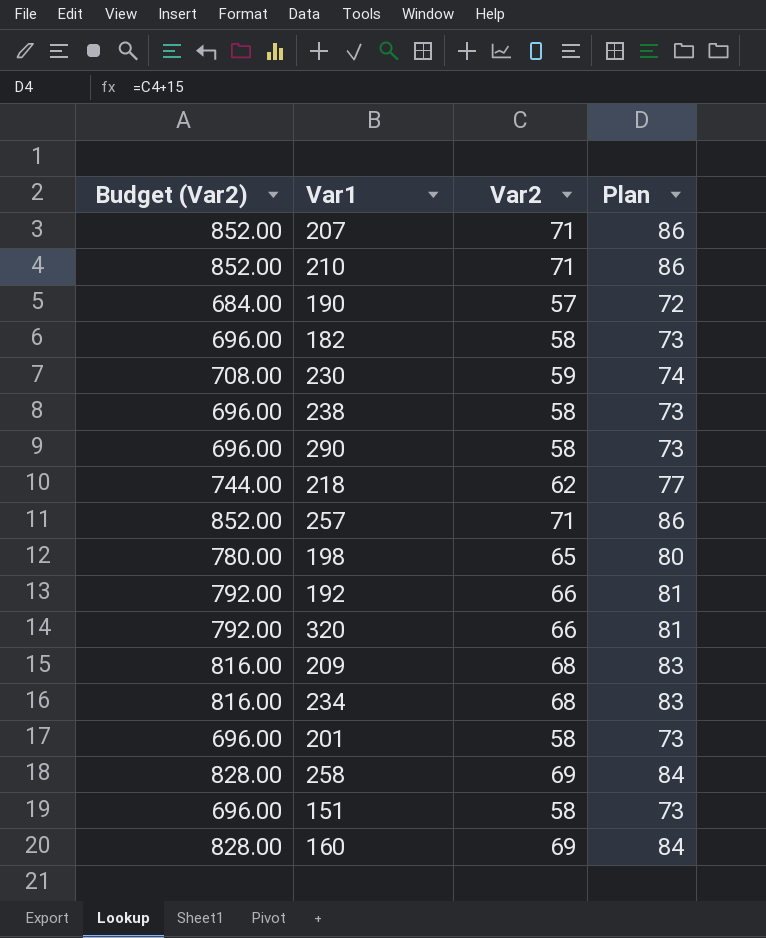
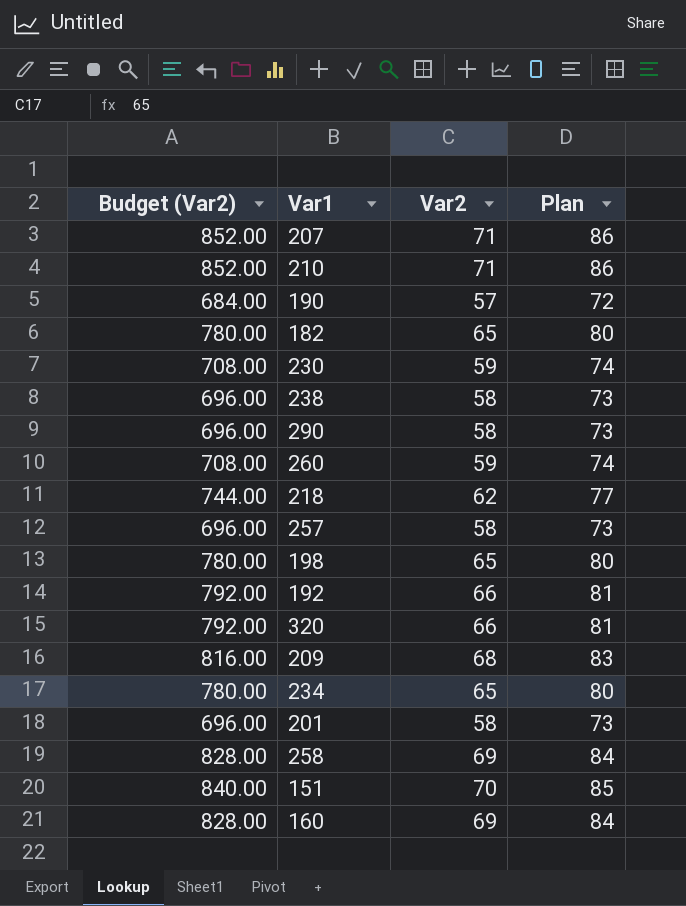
182 | Budget (Var2): 696.00 -> 780.00
182 | Var2: 58 -> 65
182 | Plan: 73 -> 80
row 260: none -> 708.00 | 59 | 74
257 | Budget (Var2): 852.00 -> 696.00
257 | Var2: 71 -> 58
257 | Plan: 86 -> 73
234 | Budget (Var2): 816.00 -> 780.00
234 | Var2: 68 -> 65
234 | Plan: 83 -> 80
151 | Budget (Var2): 696.00 -> 840.00
151 | Var2: 58 -> 70
151 | Plan: 73 -> 85

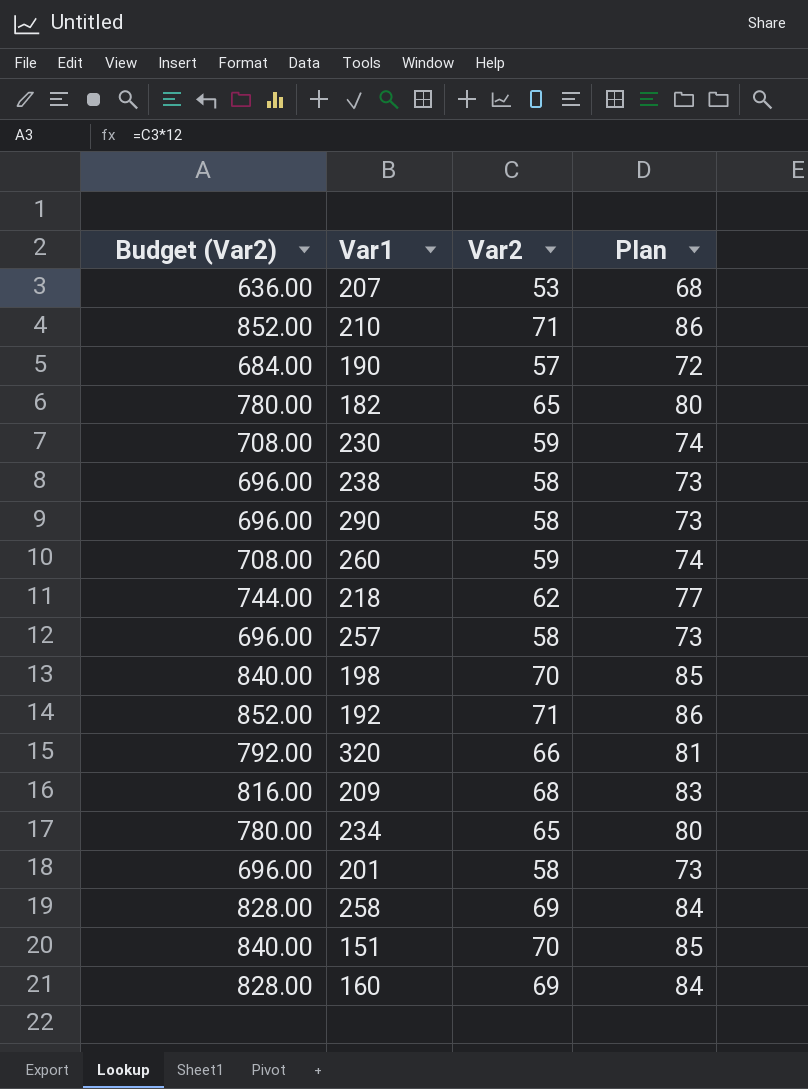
207 | Budget (Var2): 852.00 -> 636.00
207 | Var2: 71 -> 53
207 | Plan: 86 -> 68
198 | Budget (Var2): 780.00 -> 840.00
198 | Var2: 65 -> 70
198 | Plan: 80 -> 85
192 | Budget (Var2): 792.00 -> 852.00
192 | Var2: 66 -> 71
192 | Plan: 81 -> 86

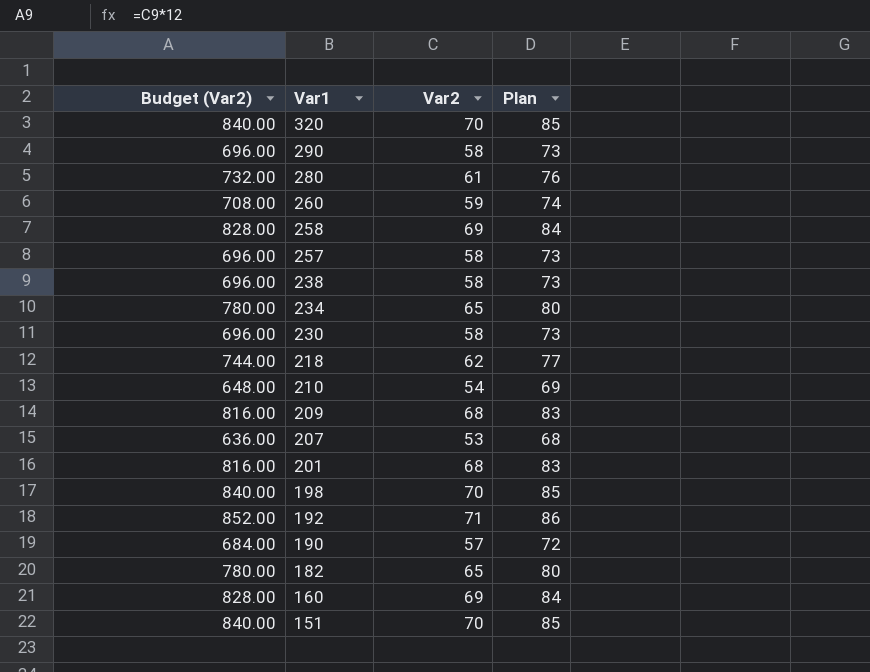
row order: none -> Var1 descending
320 | Budget (Var2): 792.00 -> 840.00
320 | Var2: 66 -> 70
320 | Plan: 81 -> 85
row 280: none -> 732.00 | 61 | 76
230 | Budget (Var2): 708.00 -> 696.00
230 | Var2: 59 -> 58
230 | Plan: 74 -> 73
210 | Budget (Var2): 852.00 -> 648.00
210 | Var2: 71 -> 54
210 | Plan: 86 -> 69
201 | Budget (Var2): 696.00 -> 816.00
201 | Var2: 58 -> 68
201 | Plan: 73 -> 83

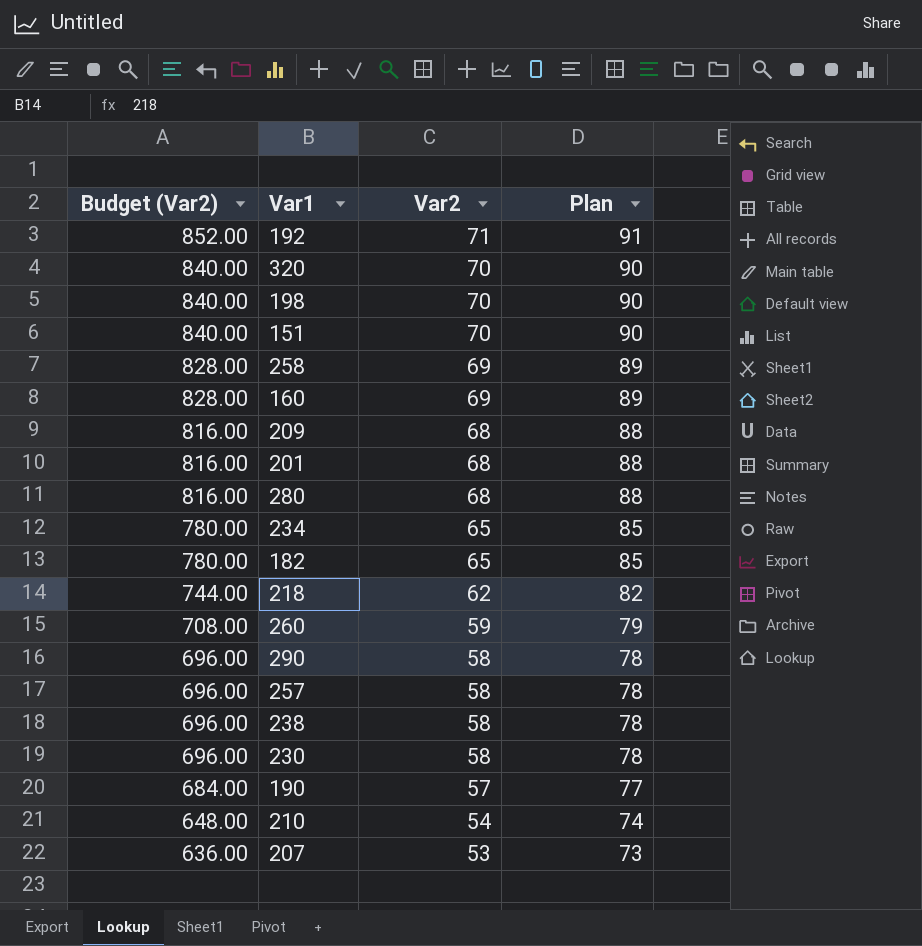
row order: Var1 descending -> Budget (Var2) descending
column Plan | formula: [Var2] + 15 -> [Var2] + 20
280 | Budget (Var2): 732.00 -> 816.00
280 | Var2: 61 -> 68

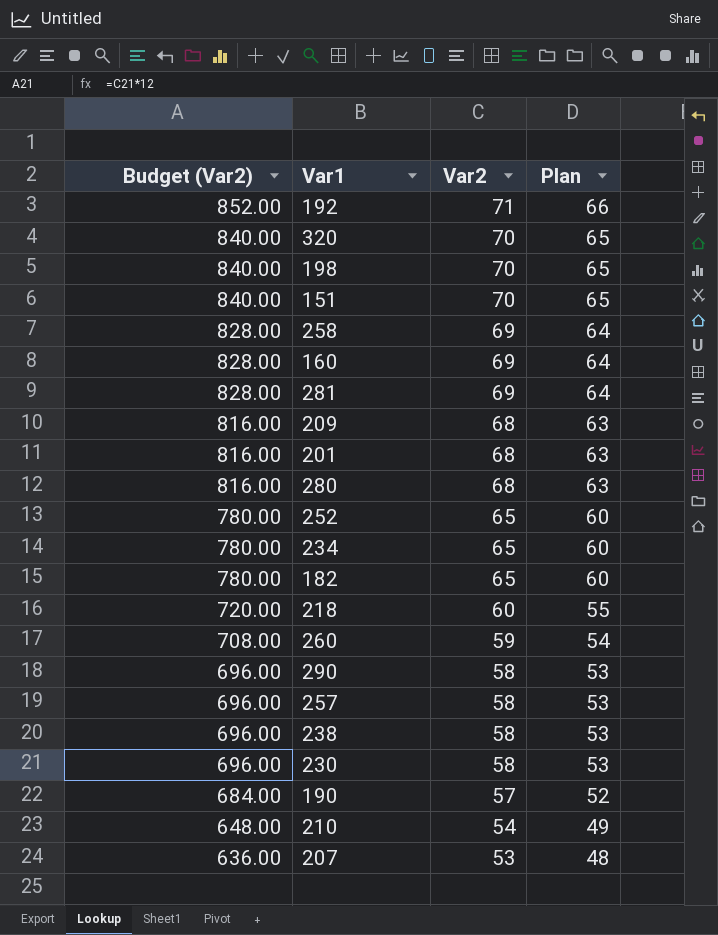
column Plan | formula: [Var2] + 20 -> [Var2] - 5
row 281: none -> 828.00 | 69 | 64
row 252: none -> 780.00 | 65 | 60
218 | Budget (Var2): 744.00 -> 720.00
218 | Var2: 62 -> 60

